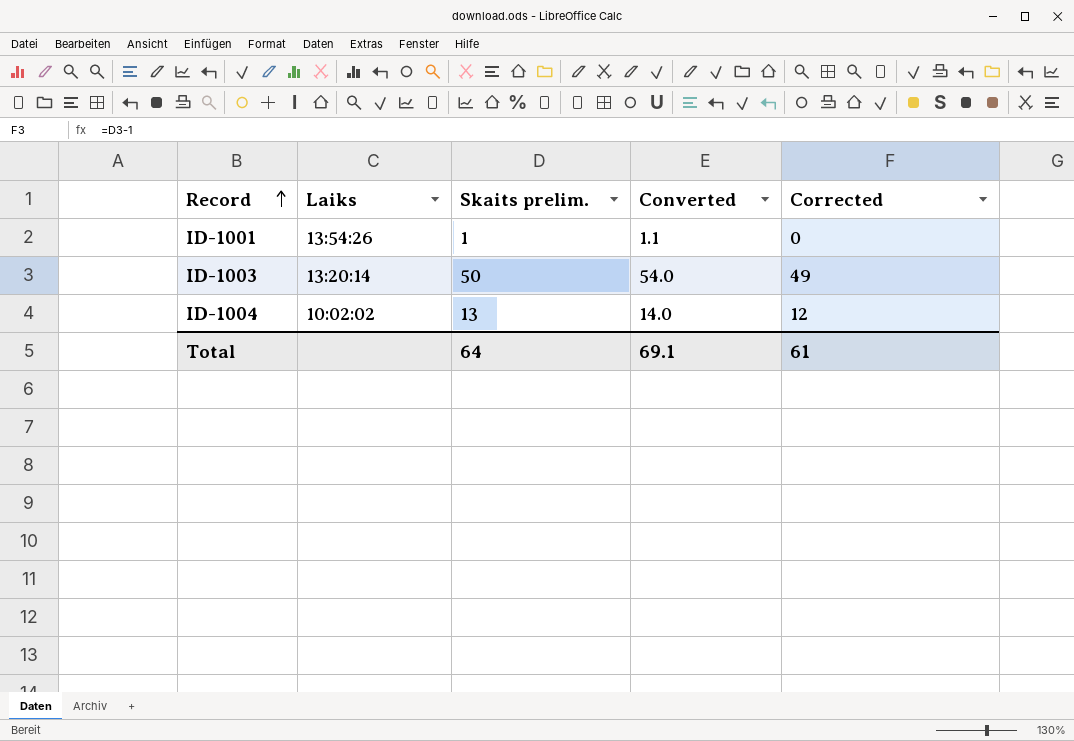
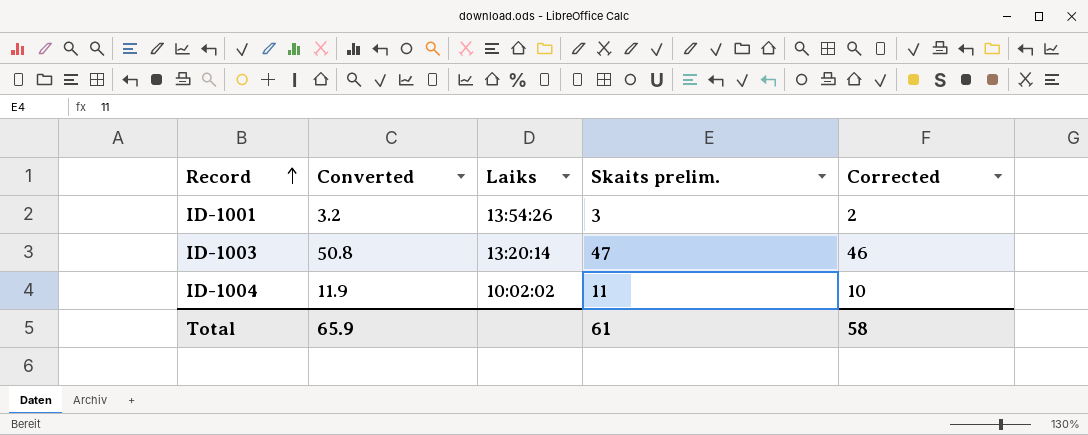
column Converted | position: 4 -> 2
ID-1001 | Converted: 1.1 -> 3.2
ID-1001 | Skaits prelim.: 1 -> 3
ID-1001 | Corrected: 0 -> 2
ID-1003 | Converted: 54.0 -> 50.8
ID-1003 | Skaits prelim.: 50 -> 47
ID-1003 | Corrected: 49 -> 46
ID-1004 | Converted: 14.0 -> 11.9
ID-1004 | Skaits prelim.: 13 -> 11
ID-1004 | Corrected: 12 -> 10
Total | Converted: 69.1 -> 65.9
Total | Skaits prelim.: 64 -> 61
Total | Corrected: 61 -> 58

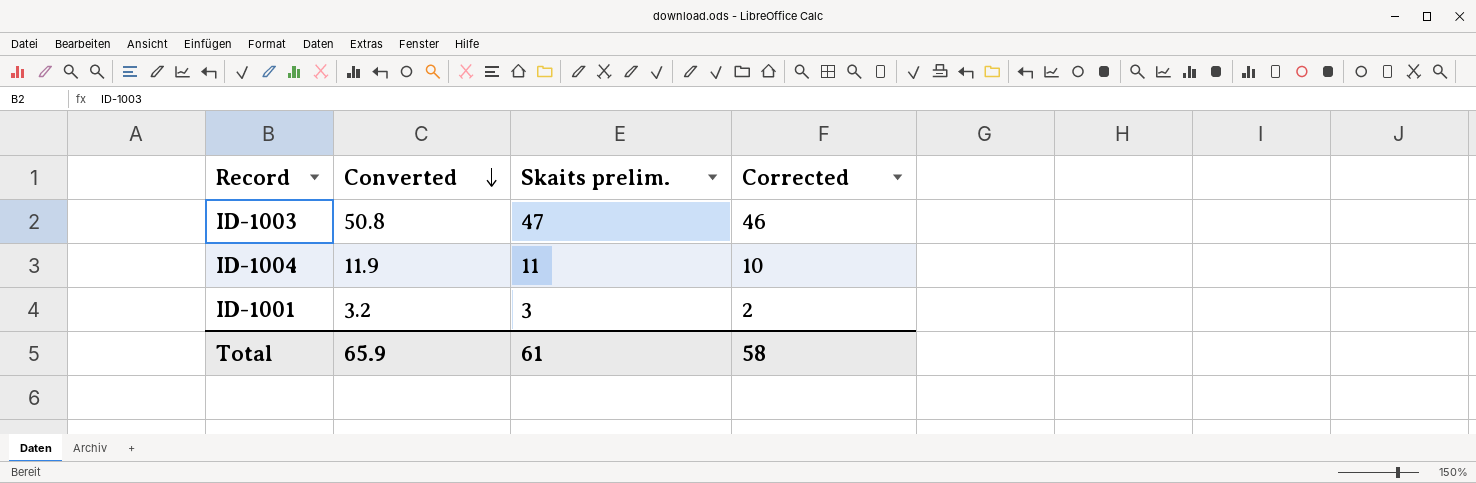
row order: Record ascending -> Converted descending
column Laiks | position: 3 -> none

